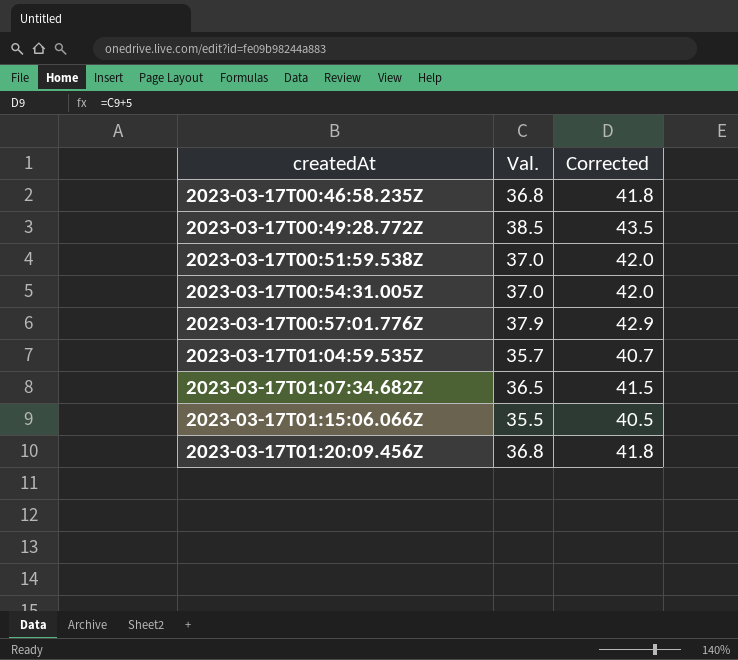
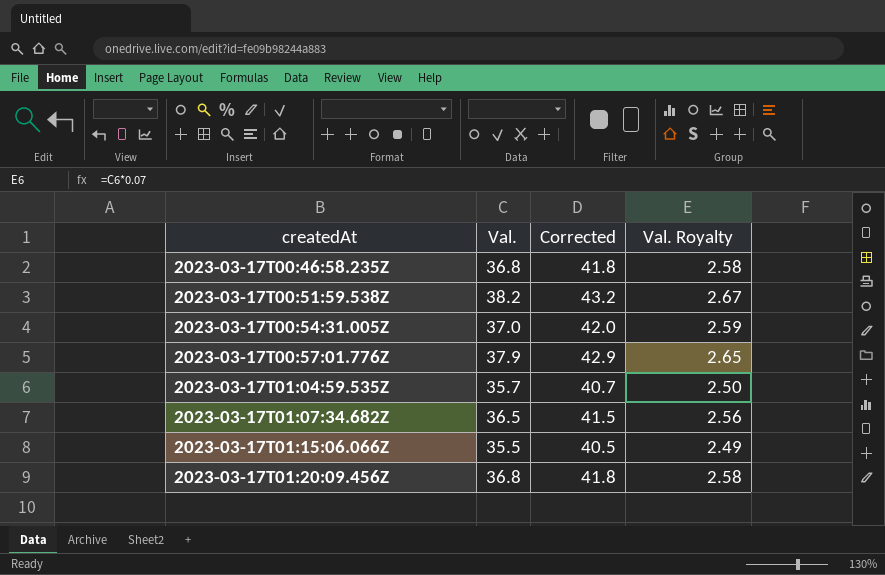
column Val. Royalty | formula: none -> [Val.] * 0.07
row 2023-03-17T00:49:28.772Z: 38.5 | 43.5 -> none
2023-03-17T00:51:59.538Z | Val.: 37.0 -> 38.2
2023-03-17T00:51:59.538Z | Corrected: 42.0 -> 43.2

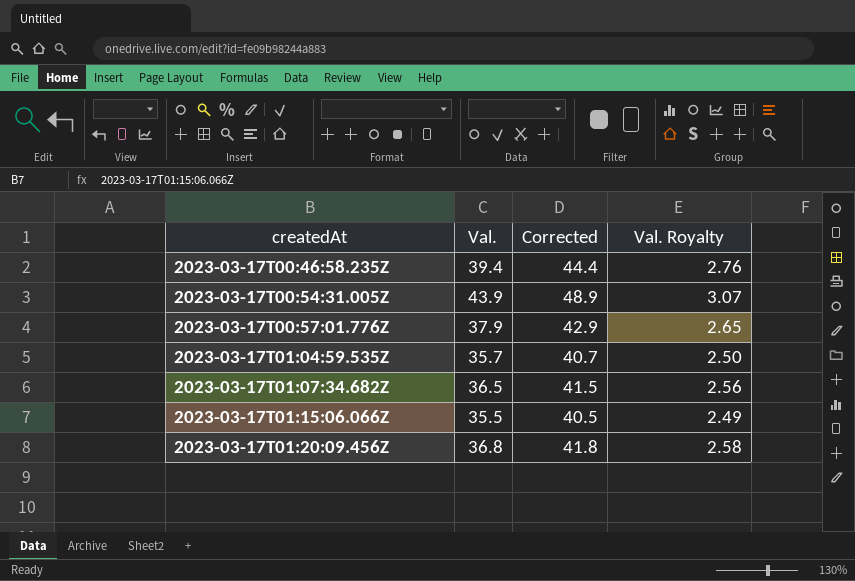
row 2023-03-17T00:51:59.538Z: 38.2 | 43.2 | 2.67 -> none
2023-03-17T00:46:58.235Z | Val.: 36.8 -> 39.4
2023-03-17T00:46:58.235Z | Corrected: 41.8 -> 44.4
2023-03-17T00:46:58.235Z | Val. Royalty: 2.58 -> 2.76
2023-03-17T00:54:31.005Z | Val.: 37.0 -> 43.9
2023-03-17T00:54:31.005Z | Corrected: 42.0 -> 48.9
2023-03-17T00:54:31.005Z | Val. Royalty: 2.59 -> 3.07

